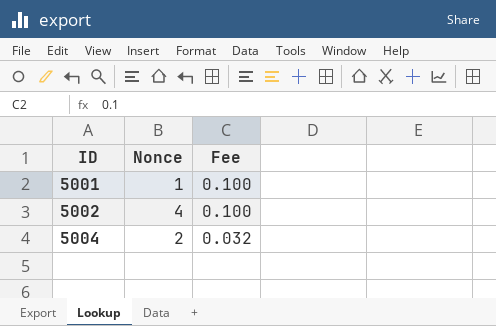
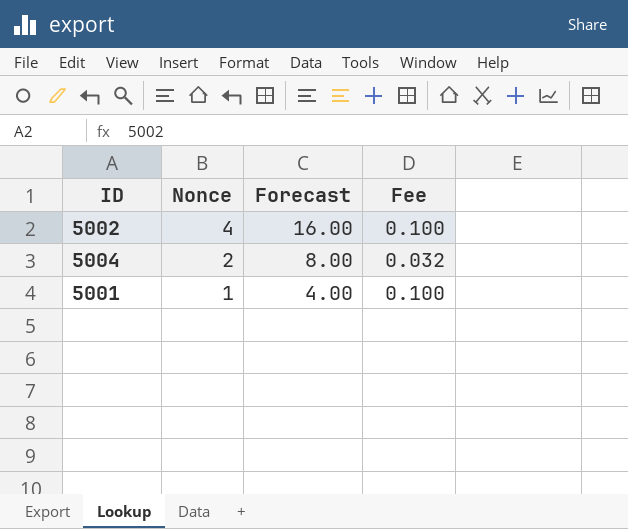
row order: ID ascending -> Nonce descending
column Forecast | formula: none -> [Nonce] * 4

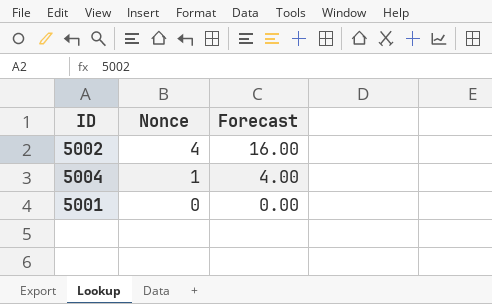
column Fee | position: 4 -> none
5004 | Nonce: 2 -> 1
5004 | Forecast: 8.00 -> 4.00
5001 | Nonce: 1 -> 0
5001 | Forecast: 4.00 -> 0.00

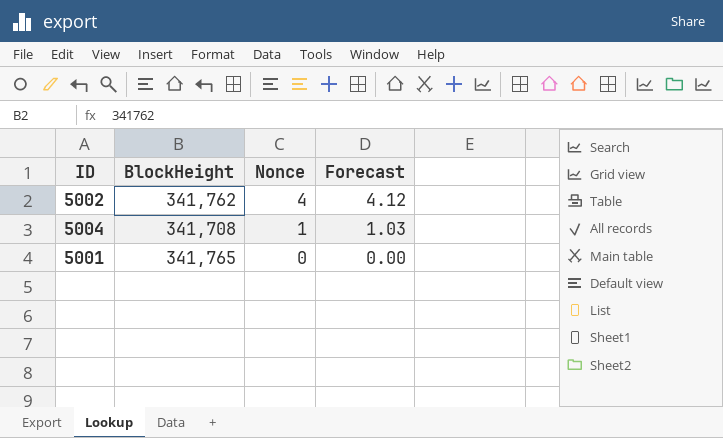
column BlockHeight | position: none -> 2
column Forecast | formula: [Nonce] * 4 -> [Nonce] * 1.03

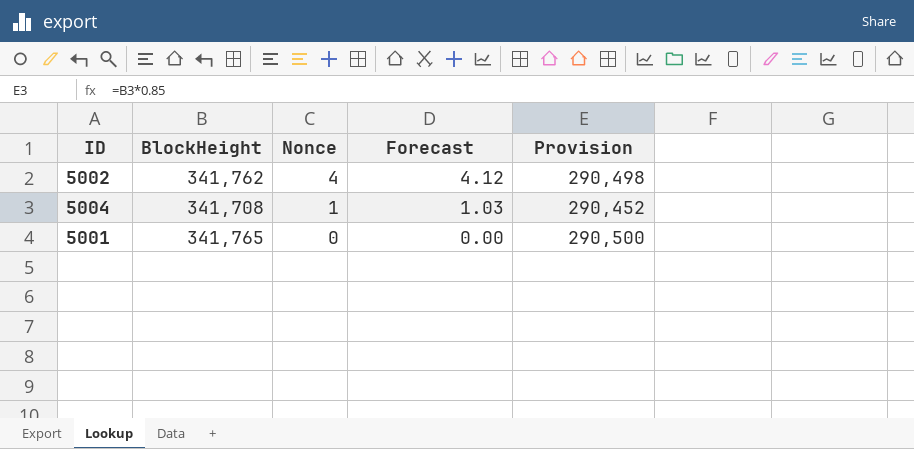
column Provision | formula: none -> [BlockHeight] * 0.85

